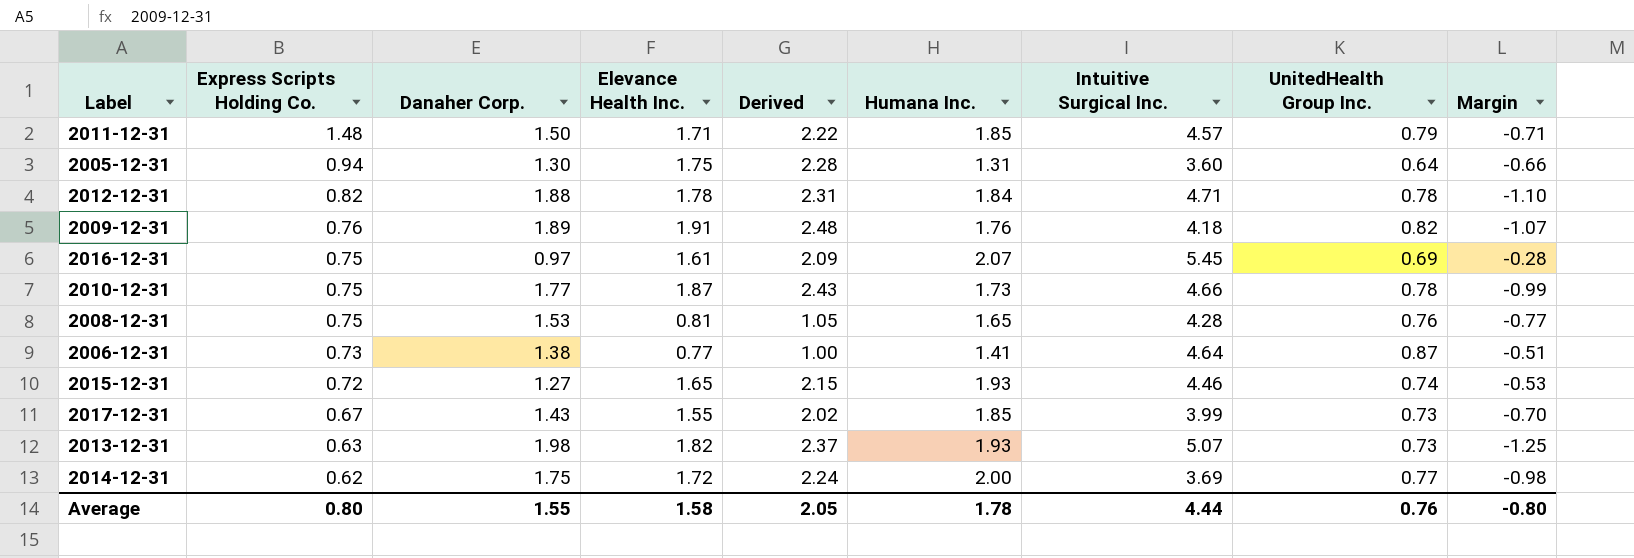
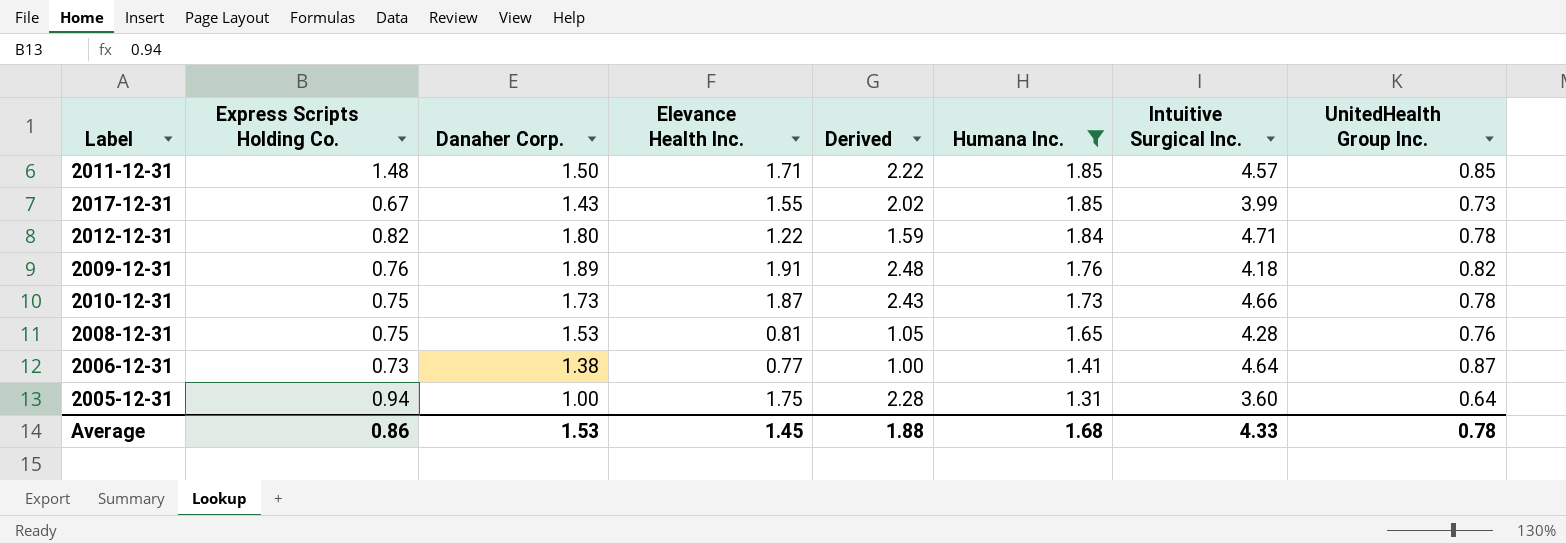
filter: none -> Humana Inc. <= 1.85
row order: Express Scripts Holding Co. descending -> Humana Inc. descending
column Margin | formula: [UnitedHealth Group Inc.] - [Danaher Corp.] -> none
2011-12-31 | UnitedHealth Group Inc.: 0.79 -> 0.85
2012-12-31 | Danaher Corp.: 1.88 -> 1.80
2012-12-31 | Elevance Health Inc.: 1.78 -> 1.22
2012-12-31 | Derived: 2.31 -> 1.59
2010-12-31 | Danaher Corp.: 1.77 -> 1.73
2005-12-31 | Danaher Corp.: 1.30 -> 1.00
Average | Express Scripts Holding Co.: 0.80 -> 0.86
Average | Danaher Corp.: 1.55 -> 1.53
Average | Elevance Health Inc.: 1.58 -> 1.45
Average | Derived: 2.05 -> 1.88
Average | Humana Inc.: 1.78 -> 1.68
Average | Intuitive Surgical Inc.: 4.44 -> 4.33
Average | UnitedHealth Group Inc.: 0.76 -> 0.78

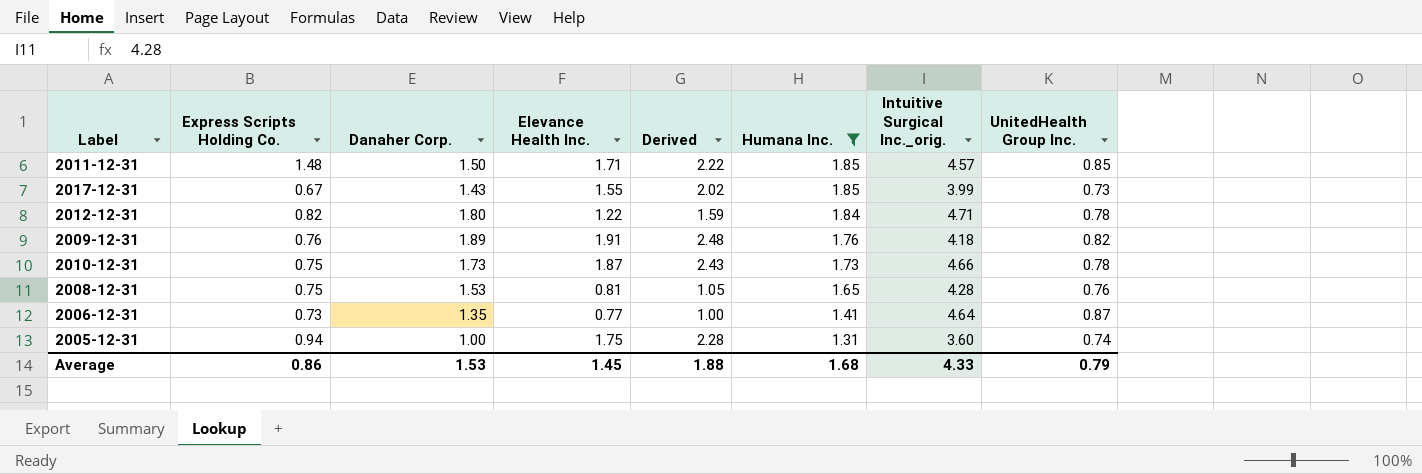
column name: Intuitive Surgical Inc. -> Intuitive Surgical Inc._orig.
2006-12-31 | Danaher Corp.: 1.38 -> 1.35
2005-12-31 | UnitedHealth Group Inc.: 0.64 -> 0.74
Average | UnitedHealth Group Inc.: 0.78 -> 0.79

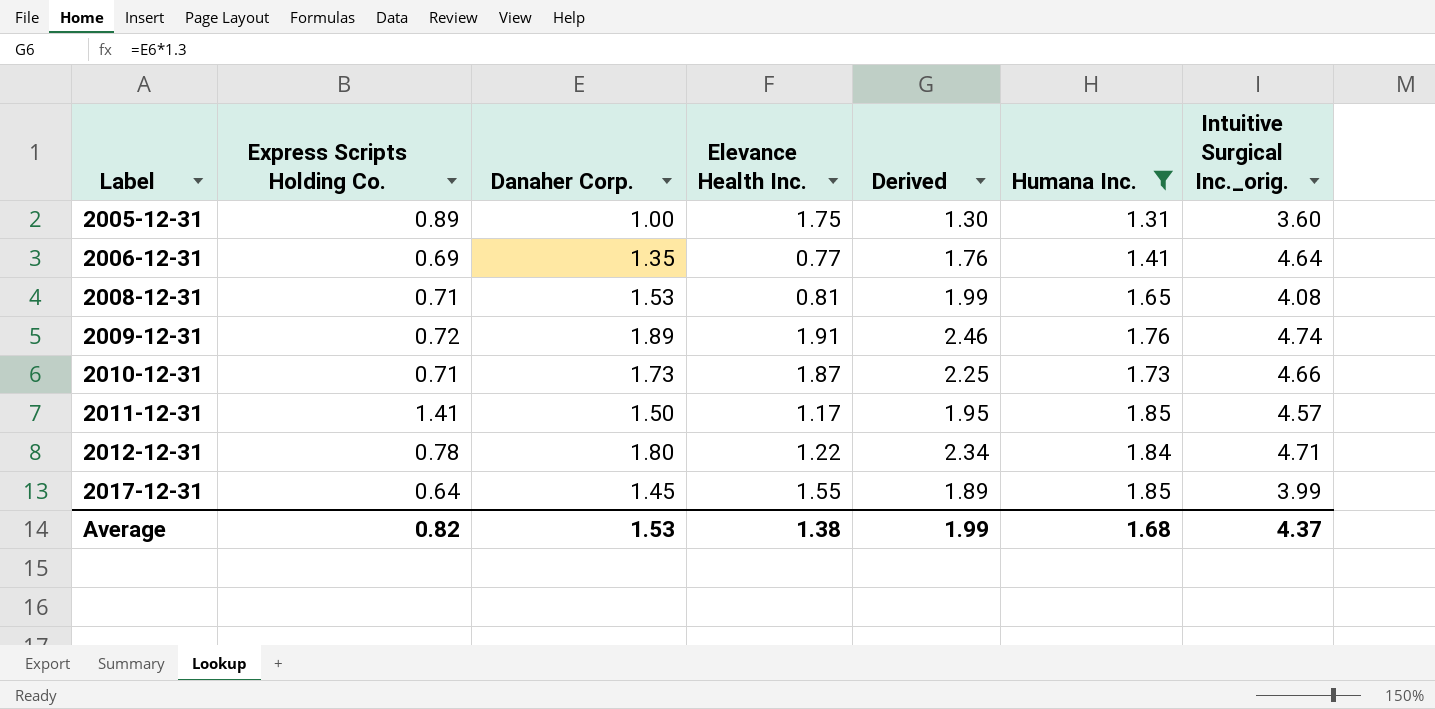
row order: Humana Inc. descending -> Label ascending
column UnitedHealth Group Inc. | position: 8 -> none
column Derived | formula: [Elevance Health Inc.] * 1.3 -> [Danaher Corp.] * 1.3
2005-12-31 | Express Scripts Holding Co.: 0.94 -> 0.89
2006-12-31 | Express Scripts Holding Co.: 0.73 -> 0.69
2008-12-31 | Express Scripts Holding Co.: 0.75 -> 0.71
2008-12-31 | Intuitive Surgical Inc._orig.: 4.28 -> 4.08
2009-12-31 | Express Scripts Holding Co.: 0.76 -> 0.72
2009-12-31 | Intuitive Surgical Inc._orig.: 4.18 -> 4.74
2010-12-31 | Express Scripts Holding Co.: 0.75 -> 0.71
2011-12-31 | Express Scripts Holding Co.: 1.48 -> 1.41
2011-12-31 | Elevance Health Inc.: 1.71 -> 1.17
2012-12-31 | Express Scripts Holding Co.: 0.82 -> 0.78
2017-12-31 | Express Scripts Holding Co.: 0.67 -> 0.64
2017-12-31 | Danaher Corp.: 1.43 -> 1.45
Average | Express Scripts Holding Co.: 0.86 -> 0.82
Average | Elevance Health Inc.: 1.45 -> 1.38
Average | Derived: 1.88 -> 1.99
Average | Intuitive Surgical Inc._orig.: 4.33 -> 4.37

